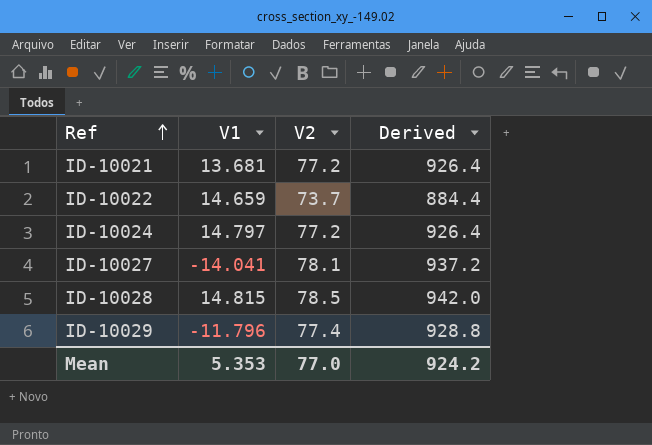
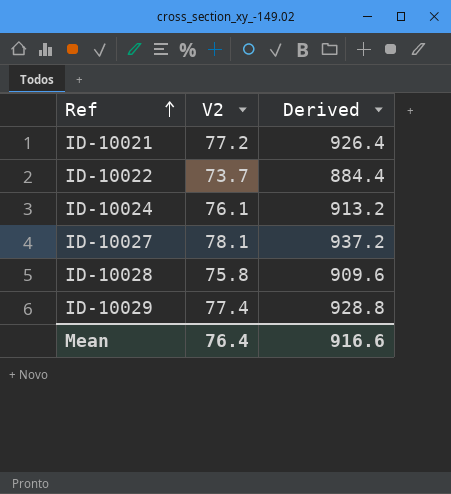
column V1 | position: 2 -> none
ID-10024 | V2: 77.2 -> 76.1
ID-10024 | Derived: 926.4 -> 913.2
ID-10028 | V2: 78.5 -> 75.8
ID-10028 | Derived: 942.0 -> 909.6
Mean | V2: 77.0 -> 76.4
Mean | Derived: 924.2 -> 916.6

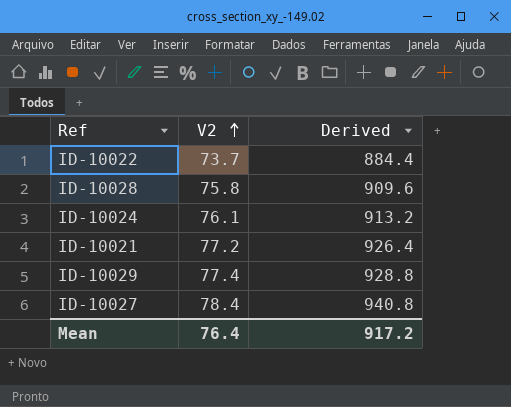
row order: Ref ascending -> V2 ascending
ID-10027 | V2: 78.1 -> 78.4
ID-10027 | Derived: 937.2 -> 940.8
Mean | Derived: 916.6 -> 917.2

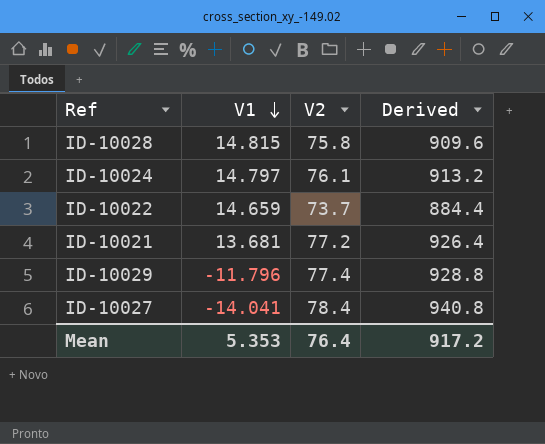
row order: V2 ascending -> V1 descending
column V1 | position: none -> 2

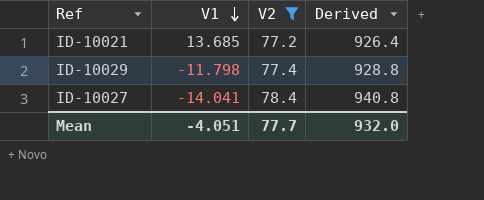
filter: none -> V2 >= 77.2
ID-10021 | V1: 13.681 -> 13.685
ID-10029 | V1: -11.796 -> -11.798
Mean | V1: 5.353 -> -4.051
Mean | V2: 76.4 -> 77.7
Mean | Derived: 917.2 -> 932.0

